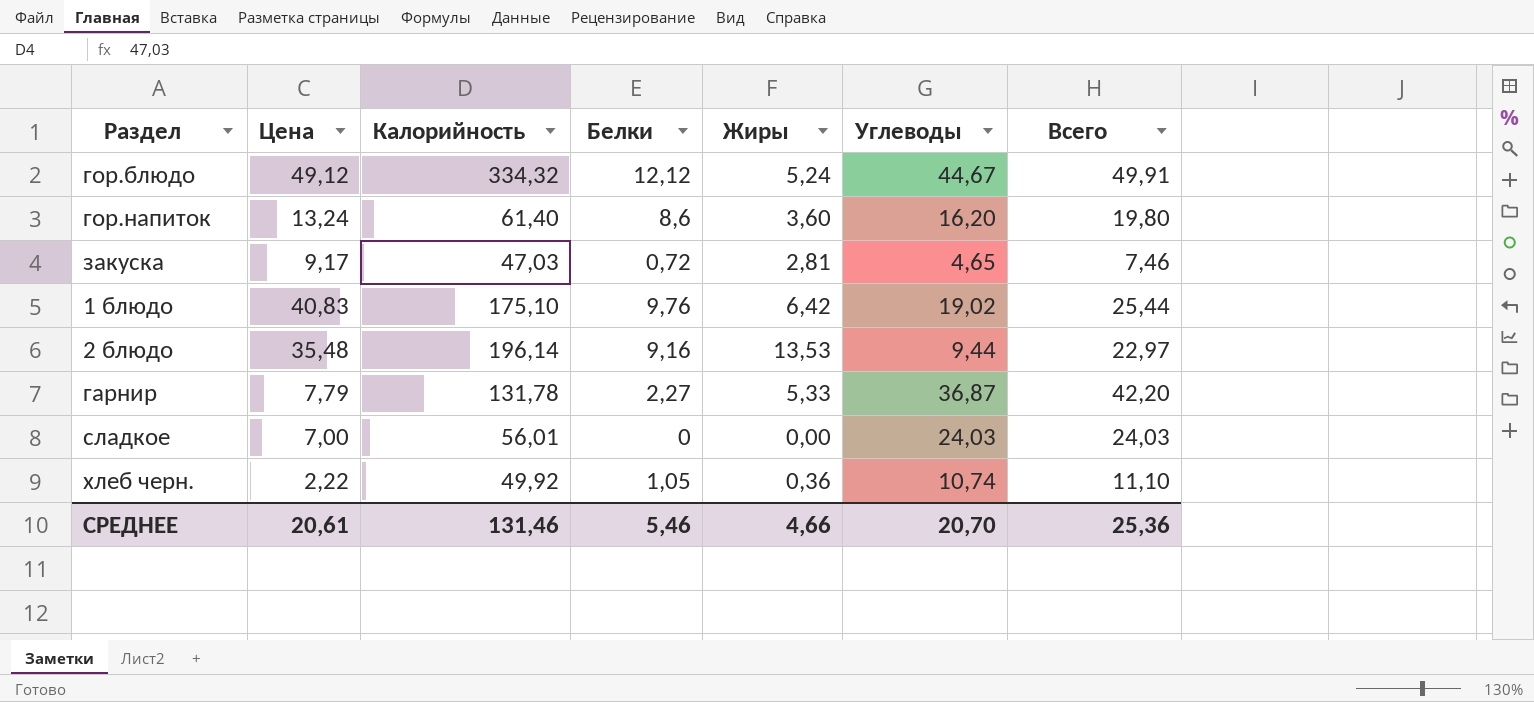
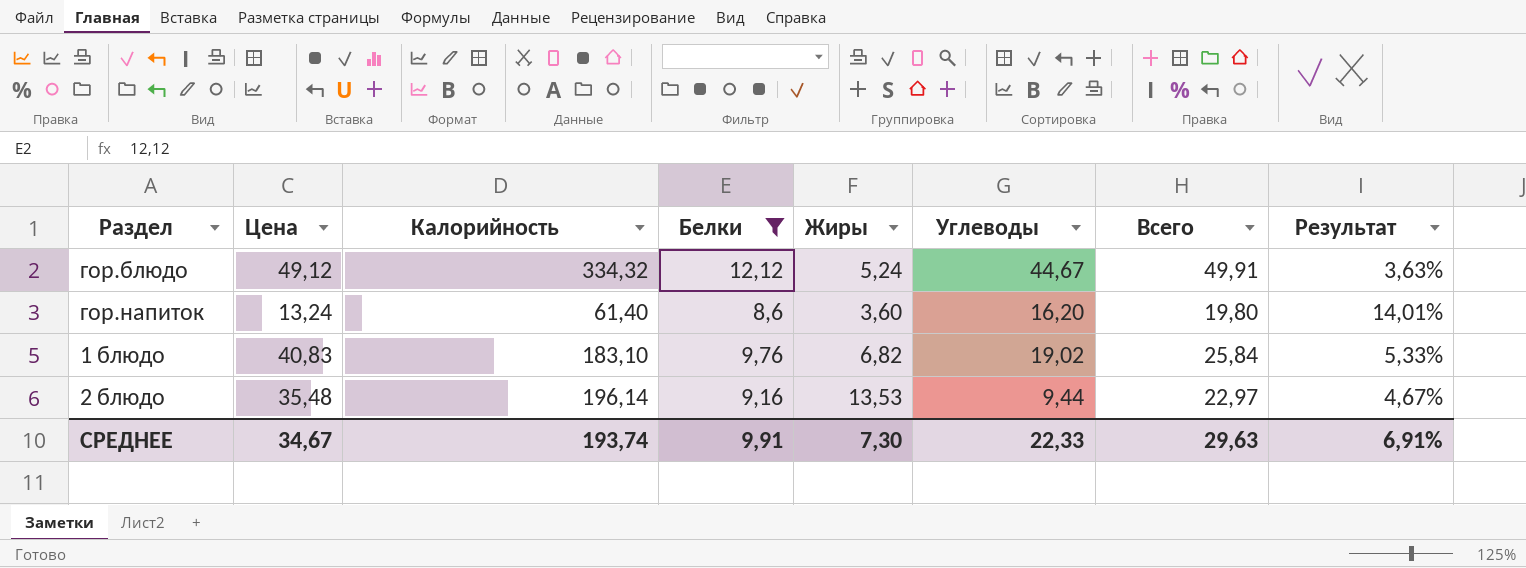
filter: none -> Белки >= 8,6
column Результат | formula: none -> [Белки] / [Калорийность]
1 блюдо | Калорийность: 175,10 -> 183,10
1 блюдо | Жиры: 6,42 -> 6,82
1 блюдо | Всего: 25,44 -> 25,84
СРЕДНЕЕ | Цена: 20,61 -> 34,67
СРЕДНЕЕ | Калорийность: 131,46 -> 193,74
СРЕДНЕЕ | Белки: 5,46 -> 9,91
СРЕДНЕЕ | Жиры: 4,66 -> 7,30
СРЕДНЕЕ | Углеводы: 20,70 -> 22,33
СРЕДНЕЕ | Всего: 25,36 -> 29,63

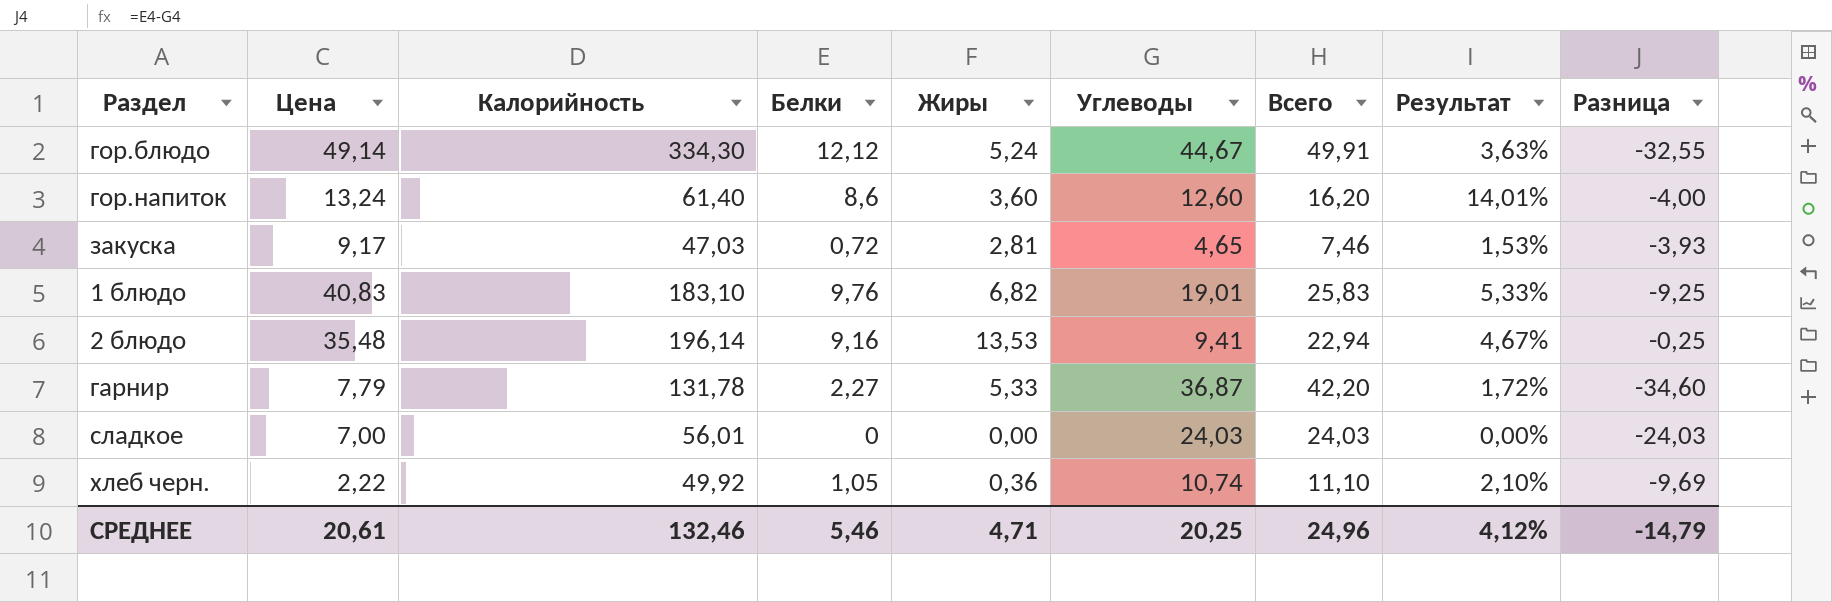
filter: Белки >= 8,6 -> none
column Разница | formula: none -> [Белки] - [Углеводы]
гор.блюдо | Цена: 49,12 -> 49,14
гор.блюдо | Калорийность: 334,32 -> 334,30
гор.напиток | Углеводы: 16,20 -> 12,60
гор.напиток | Всего: 19,80 -> 16,20
1 блюдо | Углеводы: 19,02 -> 19,01
1 блюдо | Всего: 25,84 -> 25,83
2 блюдо | Углеводы: 9,44 -> 9,41
2 блюдо | Всего: 22,97 -> 22,94
СРЕДНЕЕ | Цена: 34,67 -> 20,61
СРЕДНЕЕ | Калорийность: 193,74 -> 132,46
СРЕДНЕЕ | Белки: 9,91 -> 5,46
СРЕДНЕЕ | Жиры: 7,30 -> 4,71
СРЕДНЕЕ | Углеводы: 22,33 -> 20,25
СРЕДНЕЕ | Всего: 29,63 -> 24,96
СРЕДНЕЕ | Результат: 6,91% -> 4,12%

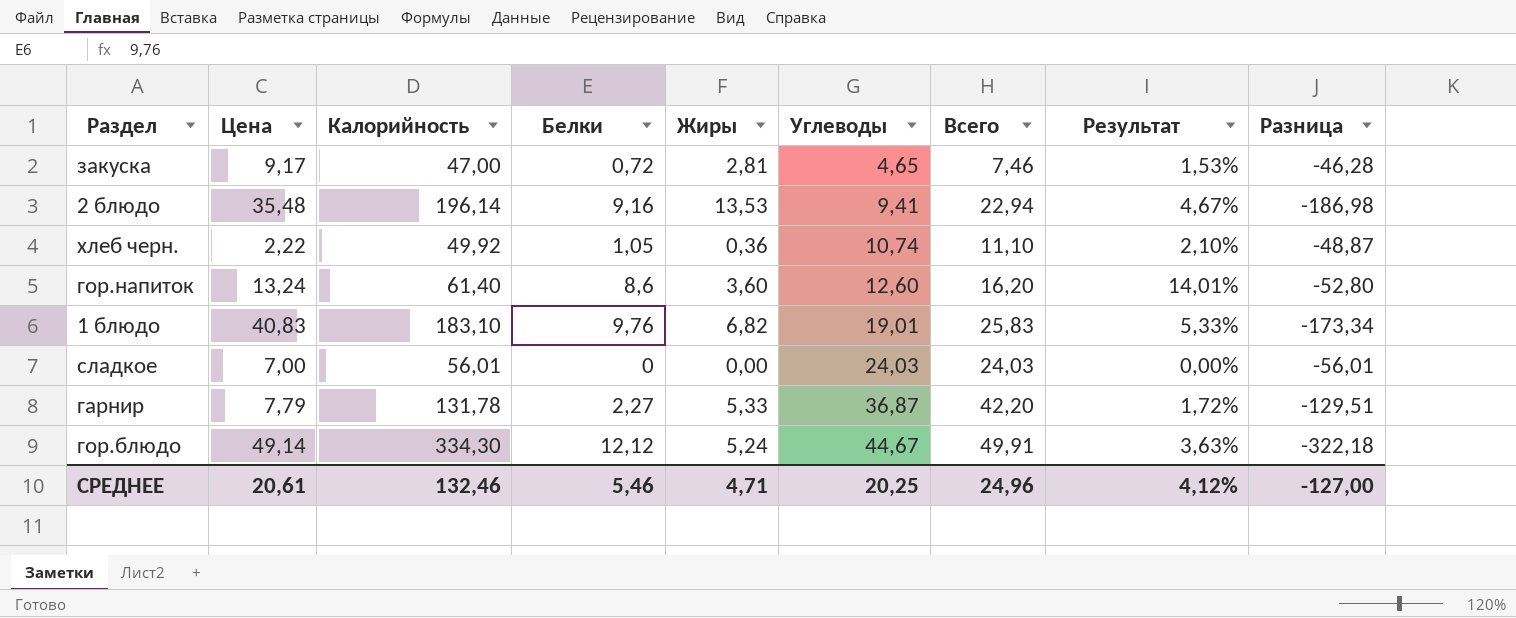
row order: none -> Углеводы ascending
column Разница | formula: [Белки] - [Углеводы] -> [Белки] - [Калорийность]
закуска | Калорийность: 47,03 -> 47,00
СРЕДНЕЕ | Разница: -14,79 -> -127,00

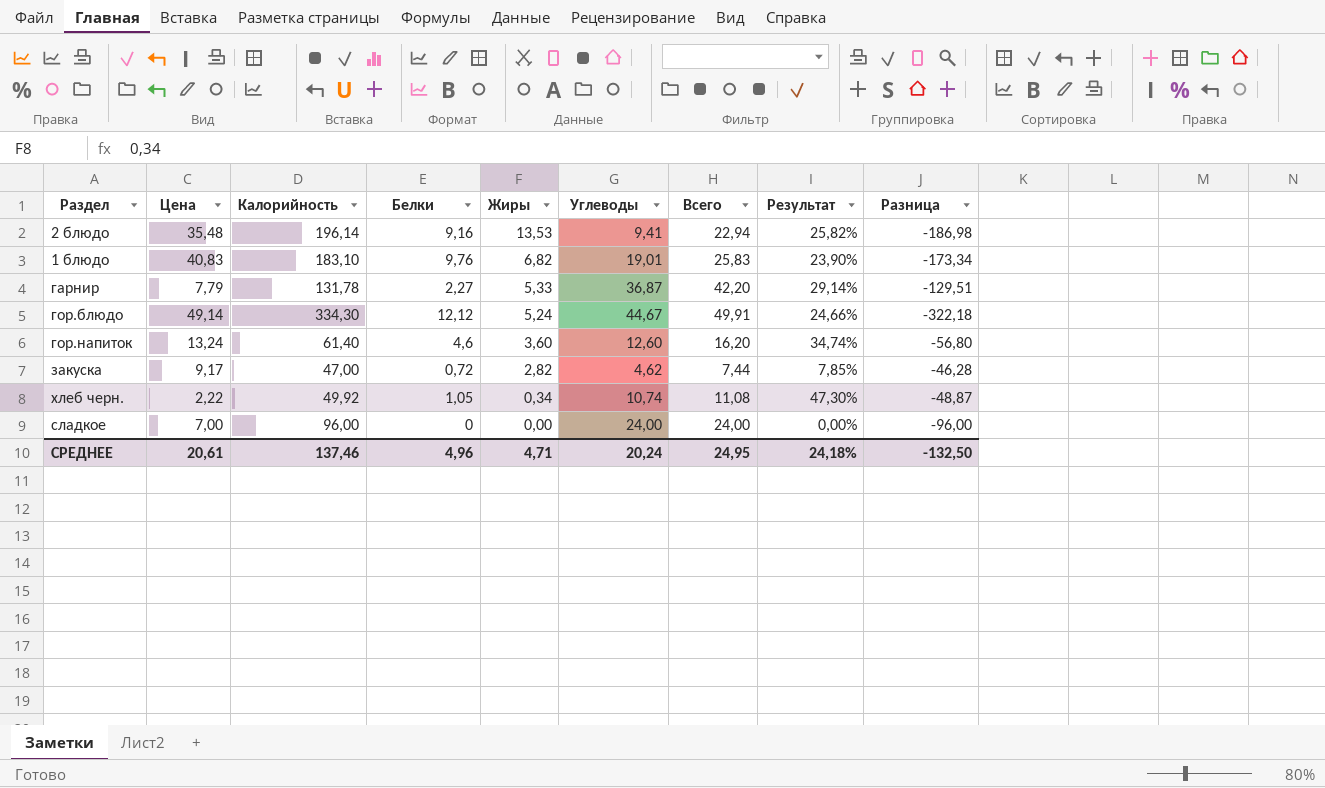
row order: Углеводы ascending -> Жиры descending
column Результат | formula: [Белки] / [Калорийность] -> [Белки] / [Цена]
гор.напиток | Белки: 8,6 -> 4,6
гор.напиток | Разница: -52,80 -> -56,80
закуска | Жиры: 2,81 -> 2,82
закуска | Углеводы: 4,65 -> 4,62
закуска | Всего: 7,46 -> 7,44
хлеб черн. | Жиры: 0,36 -> 0,34
хлеб черн. | Всего: 11,10 -> 11,08
сладкое | Калорийность: 56,01 -> 96,00
сладкое | Углеводы: 24,03 -> 24,00
сладкое | Всего: 24,03 -> 24,00
сладкое | Разница: -56,01 -> -96,00
СРЕДНЕЕ | Калорийность: 132,46 -> 137,46
СРЕДНЕЕ | Белки: 5,46 -> 4,96
СРЕДНЕЕ | Углеводы: 20,25 -> 20,24
СРЕДНЕЕ | Всего: 24,96 -> 24,95
СРЕДНЕЕ | Результат: 4,12% -> 24,18%
СРЕДНЕЕ | Разница: -127,00 -> -132,50

